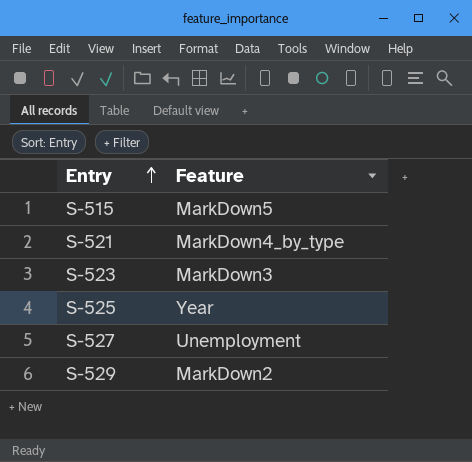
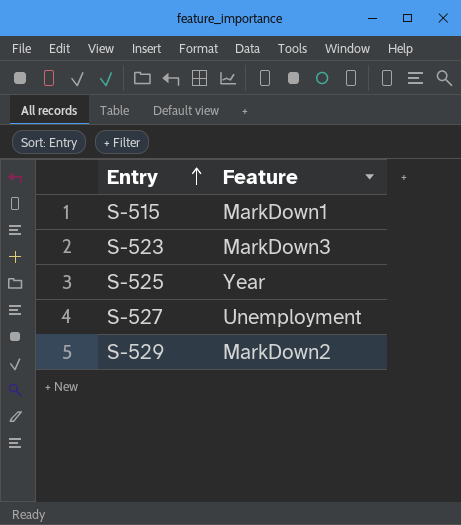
row S-521: MarkDown4_by_type -> none
S-515 | Feature: MarkDown5 -> MarkDown1

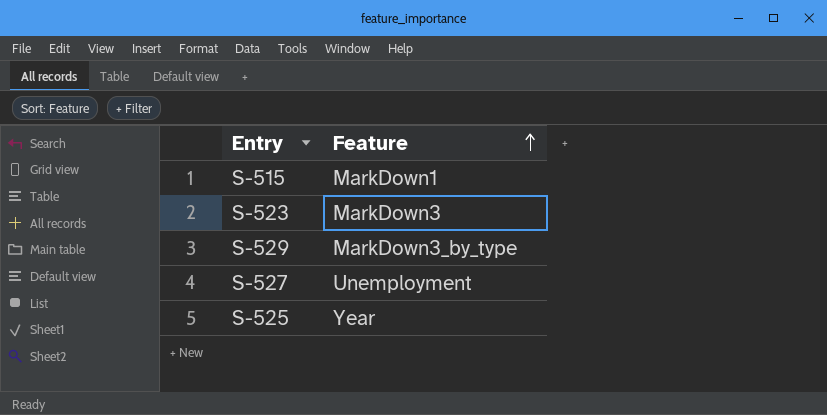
row order: Entry ascending -> Feature ascending
S-529 | Feature: MarkDown2 -> MarkDown3_by_type

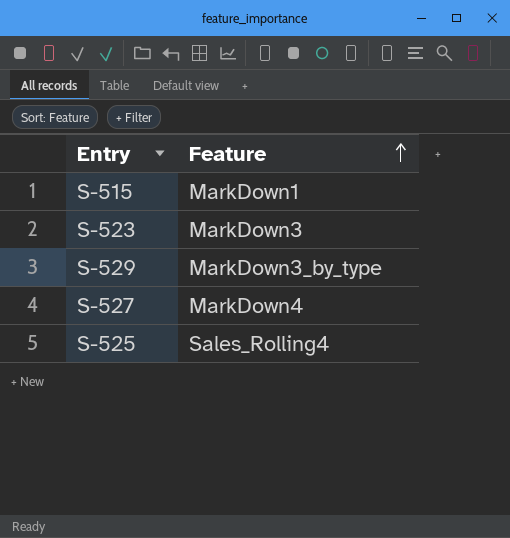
S-527 | Feature: Unemployment -> MarkDown4
S-525 | Feature: Year -> Sales_Rolling4

